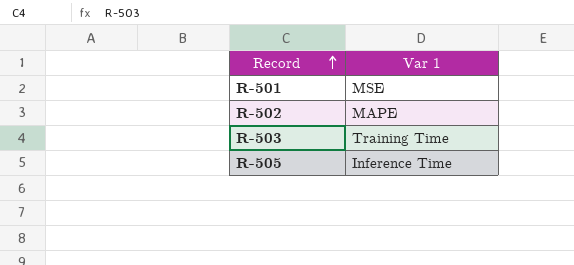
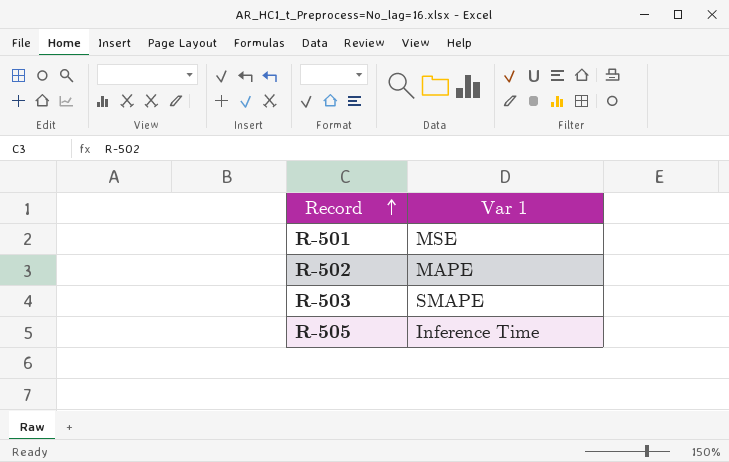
R-503 | Var 1: Training Time -> SMAPE

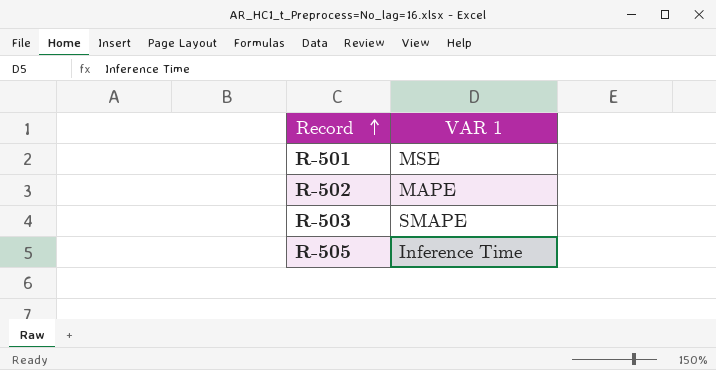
column name: Var 1 -> VAR 1

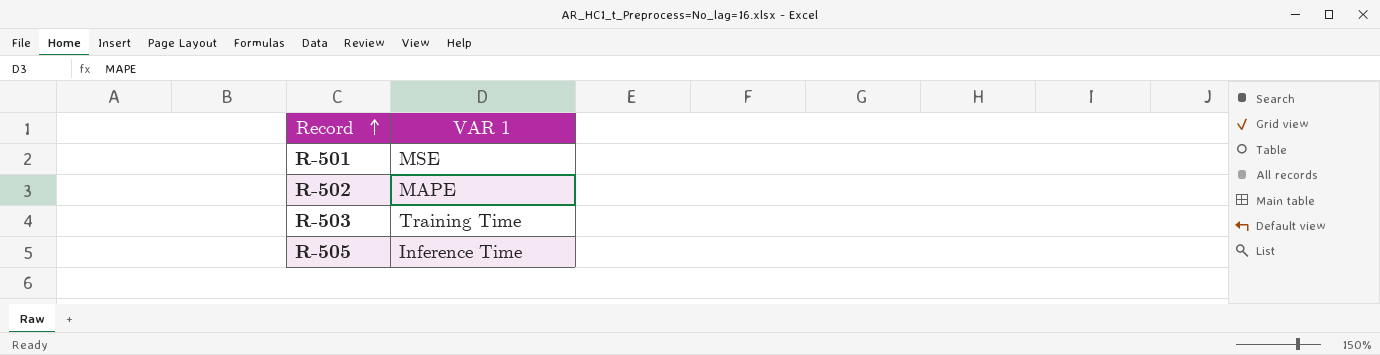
R-503 | VAR 1: SMAPE -> Training Time

